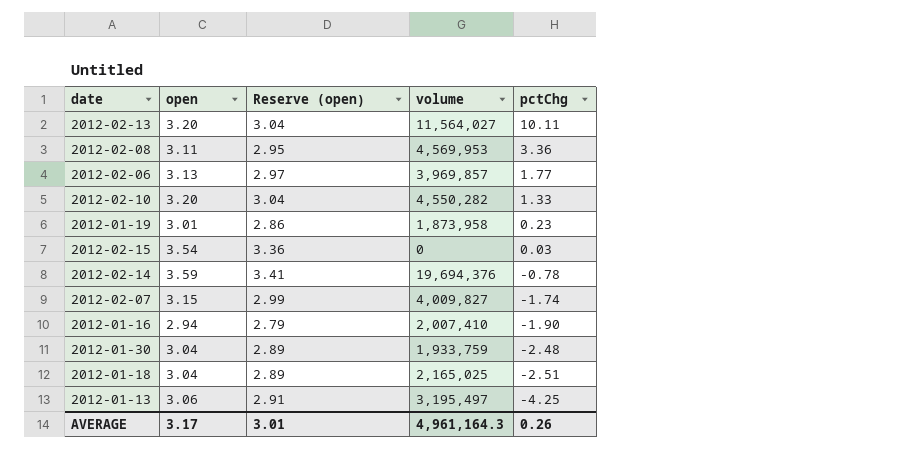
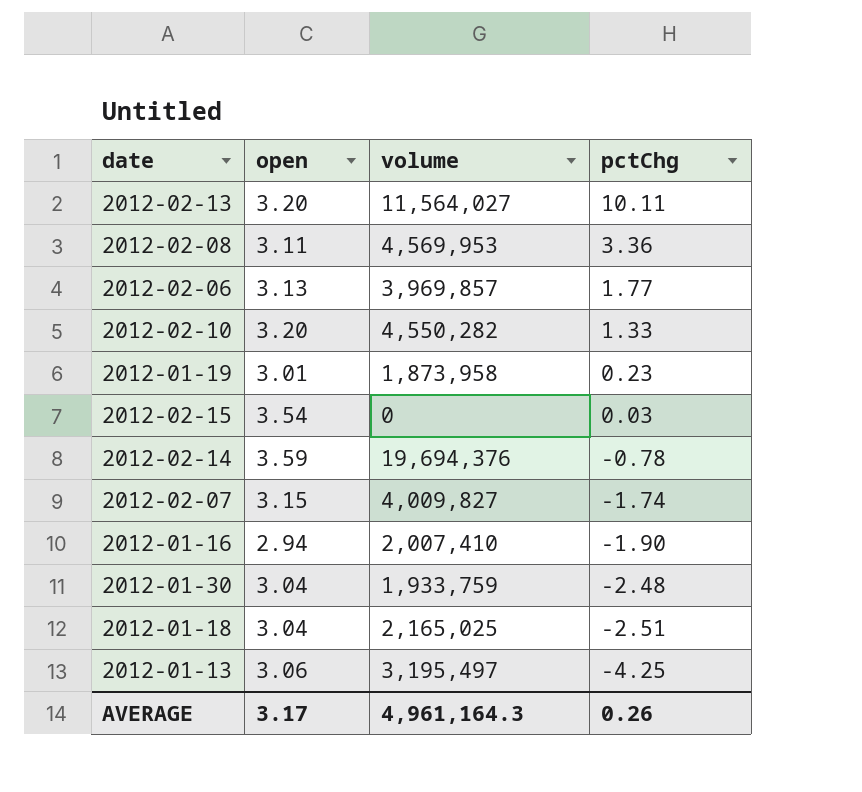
column Reserve (open) | formula: [open] * 0.95 -> none

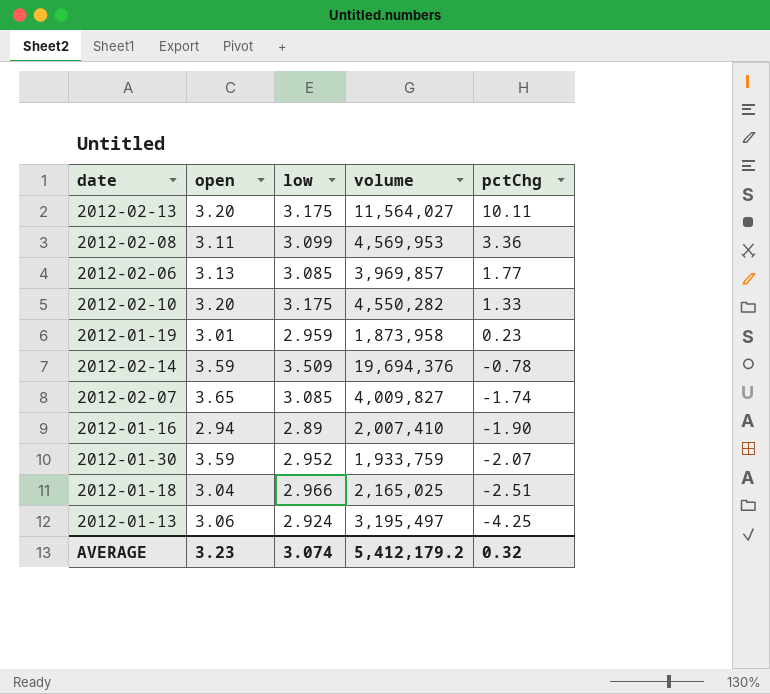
column low | position: none -> 3
row 2012-02-15: 3.54 | 0 | 0.03 -> none
2012-02-07 | open: 3.15 -> 3.65
2012-01-30 | open: 3.04 -> 3.59
2012-01-30 | pctChg: -2.48 -> -2.07
AVERAGE | open: 3.17 -> 3.23
AVERAGE | volume: 4,961,164.3 -> 5,412,179.2
AVERAGE | pctChg: 0.26 -> 0.32

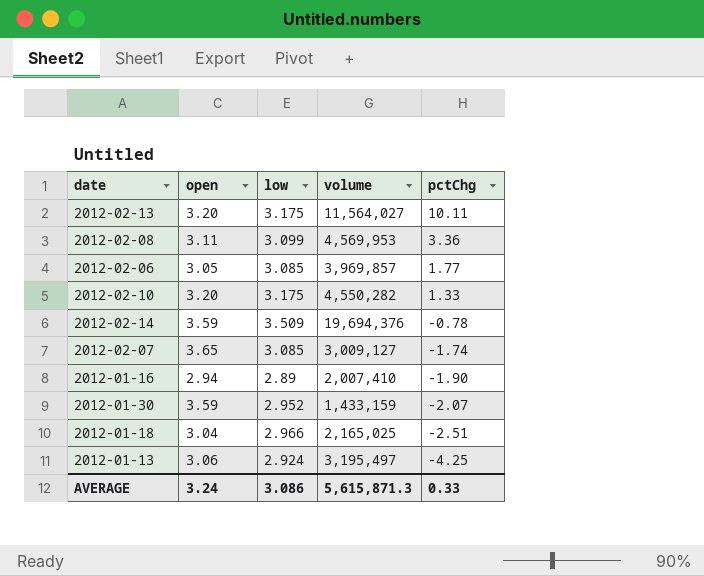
row 2012-01-19: 3.01 | 2.959 | 1,873,958 | 0.23 -> none
2012-02-06 | open: 3.13 -> 3.05
2012-02-07 | volume: 4,009,827 -> 3,009,127
2012-01-30 | volume: 1,933,759 -> 1,433,159
AVERAGE | open: 3.23 -> 3.24
AVERAGE | low: 3.074 -> 3.086
AVERAGE | volume: 5,412,179.2 -> 5,615,871.3
AVERAGE | pctChg: 0.32 -> 0.33

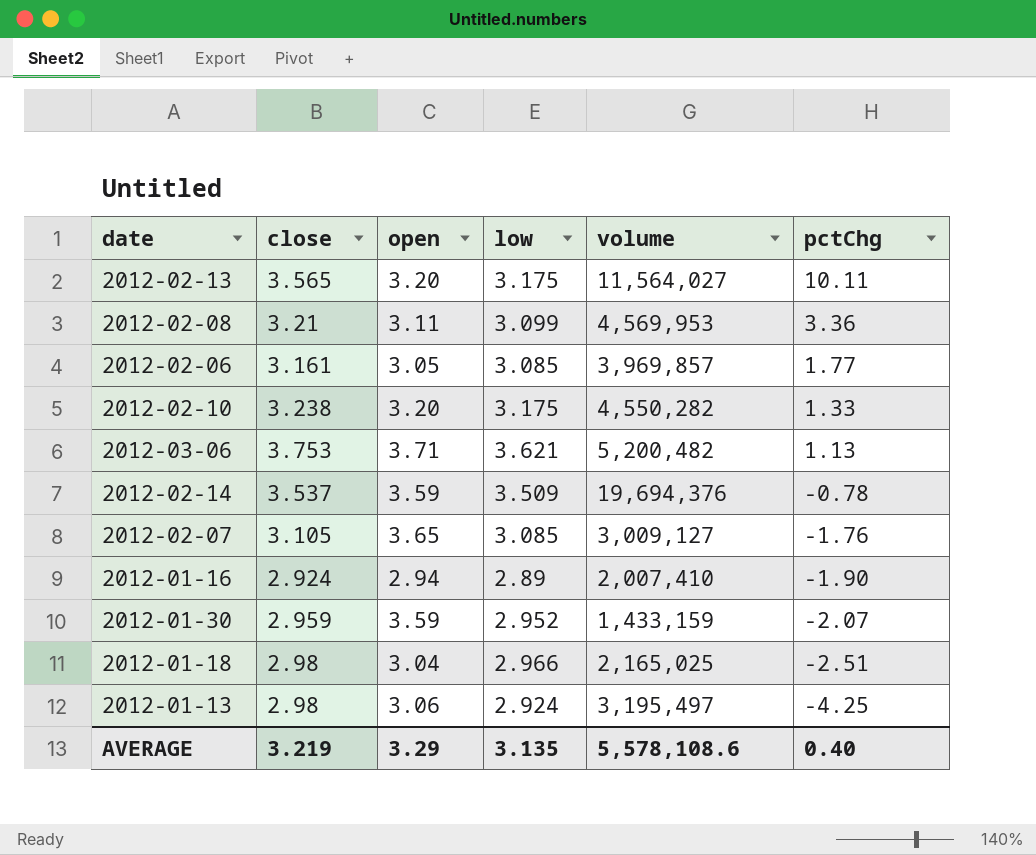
column close | position: none -> 2
row 2012-03-06: none -> 3.753 | 3.71 | 3.621 | 5,200,482 | 1.13
2012-02-07 | pctChg: -1.74 -> -1.76
AVERAGE | open: 3.24 -> 3.29
AVERAGE | low: 3.086 -> 3.135
AVERAGE | volume: 5,615,871.3 -> 5,578,108.6
AVERAGE | pctChg: 0.33 -> 0.40

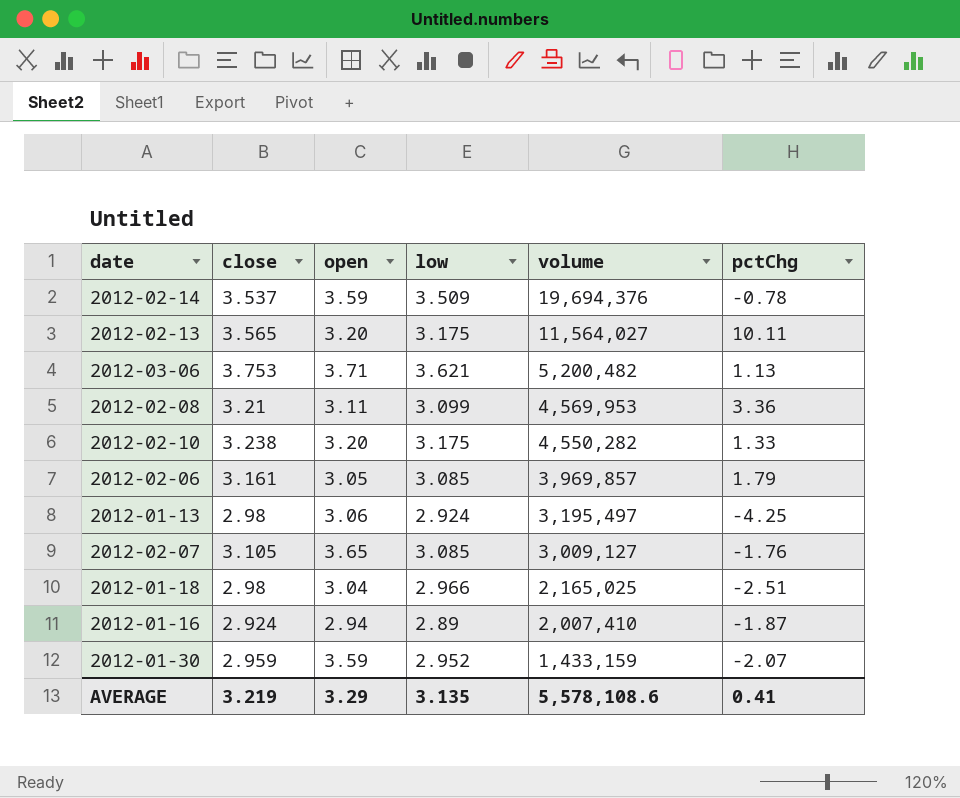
row order: pctChg descending -> volume descending
2012-02-06 | pctChg: 1.77 -> 1.79
2012-01-16 | pctChg: -1.90 -> -1.87
AVERAGE | pctChg: 0.40 -> 0.41

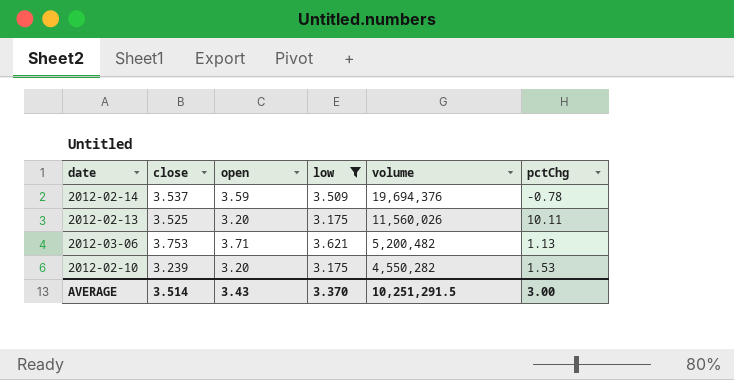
filter: none -> low >= 3.175
2012-02-13 | close: 3.565 -> 3.525
2012-02-13 | volume: 11,564,027 -> 11,560,026
2012-02-10 | close: 3.238 -> 3.239
2012-02-10 | pctChg: 1.33 -> 1.53
AVERAGE | close: 3.219 -> 3.514
AVERAGE | open: 3.29 -> 3.43
AVERAGE | low: 3.135 -> 3.370
AVERAGE | volume: 5,578,108.6 -> 10,251,291.5
AVERAGE | pctChg: 0.41 -> 3.00

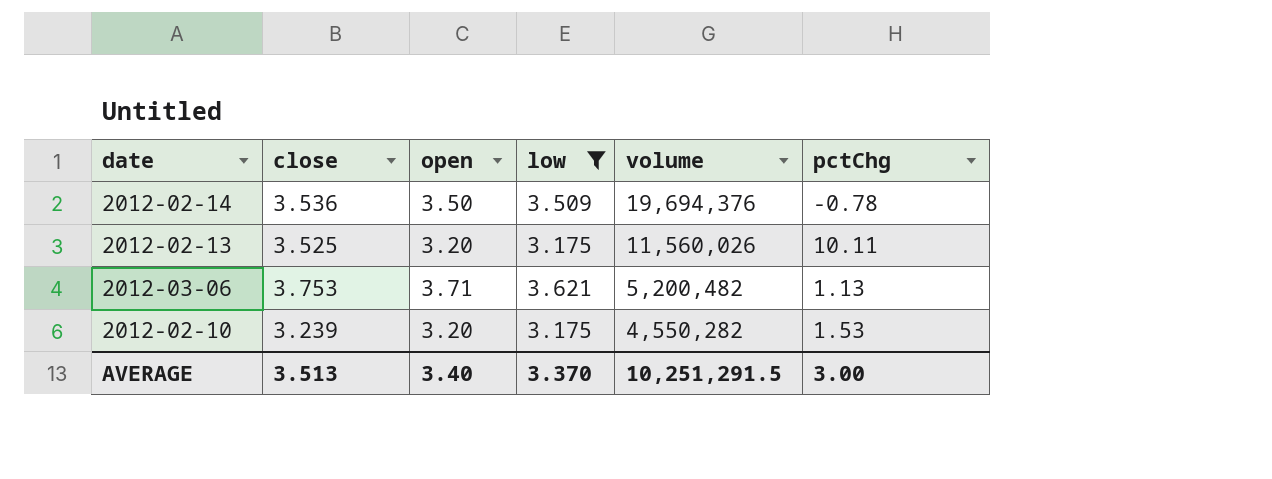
2012-02-14 | close: 3.537 -> 3.536
2012-02-14 | open: 3.59 -> 3.50
AVERAGE | close: 3.514 -> 3.513
AVERAGE | open: 3.43 -> 3.40

